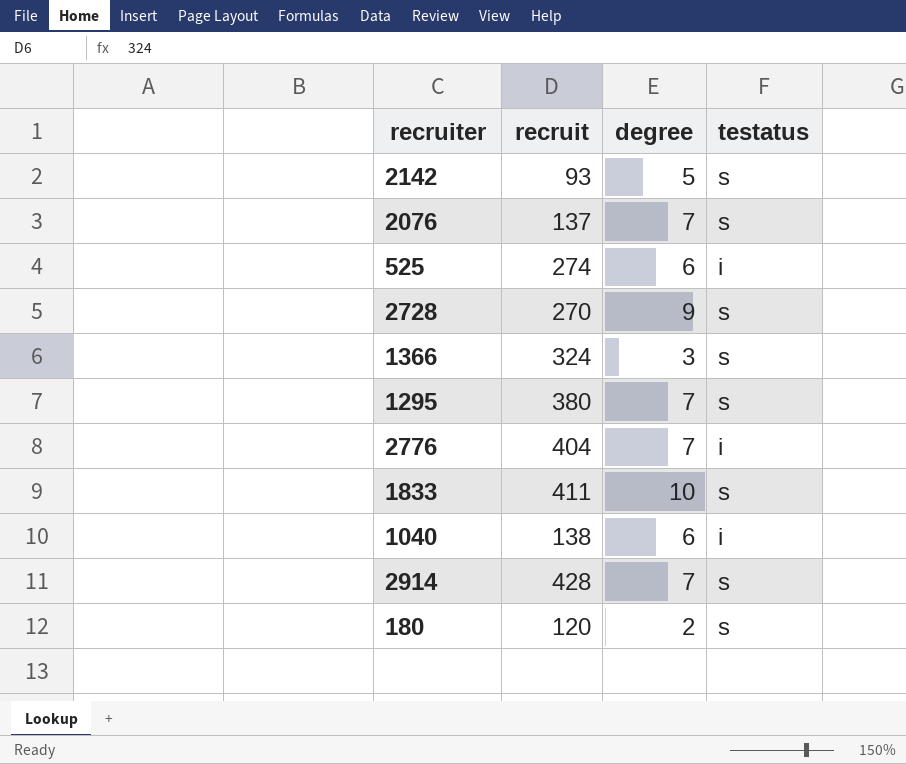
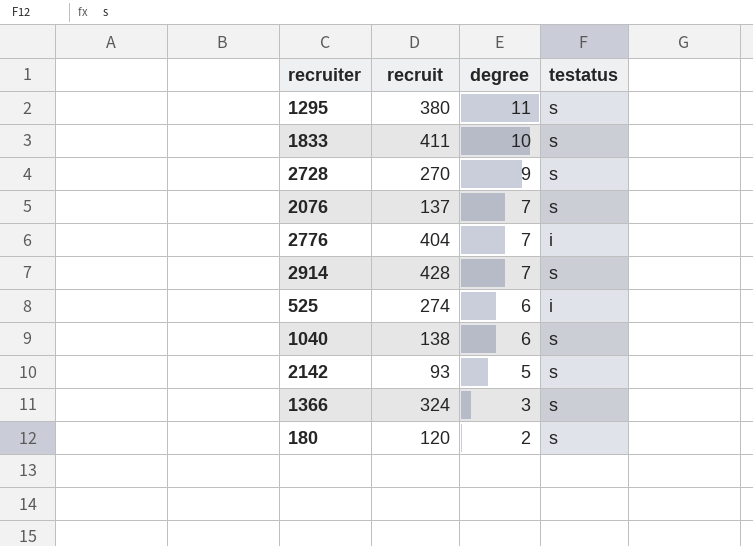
row order: none -> degree descending
1295 | degree: 7 -> 11
1040 | testatus: i -> s

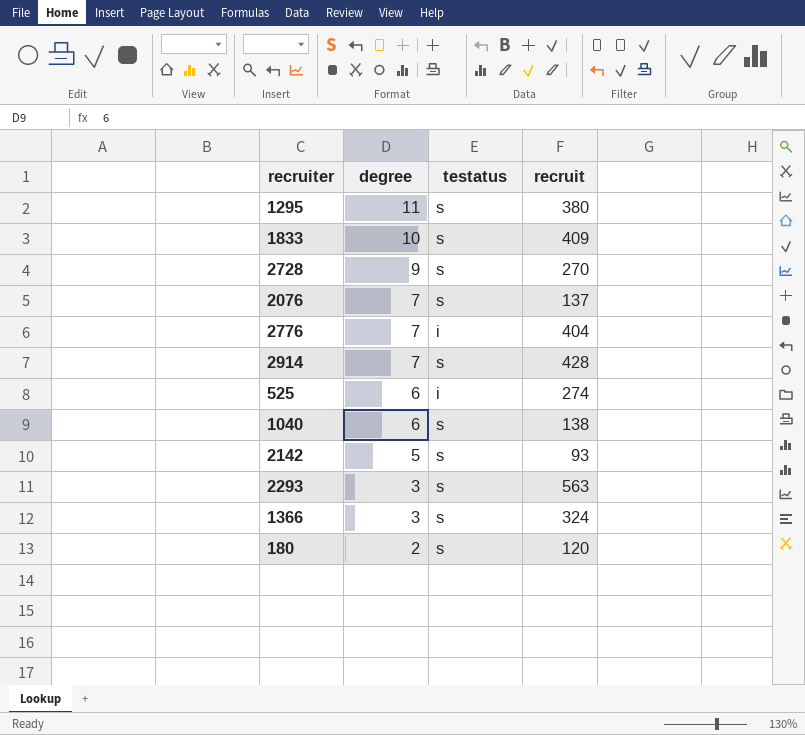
column recruit | position: 2 -> 4
1833 | recruit: 411 -> 409
row 2293: none -> 3 | s | 563

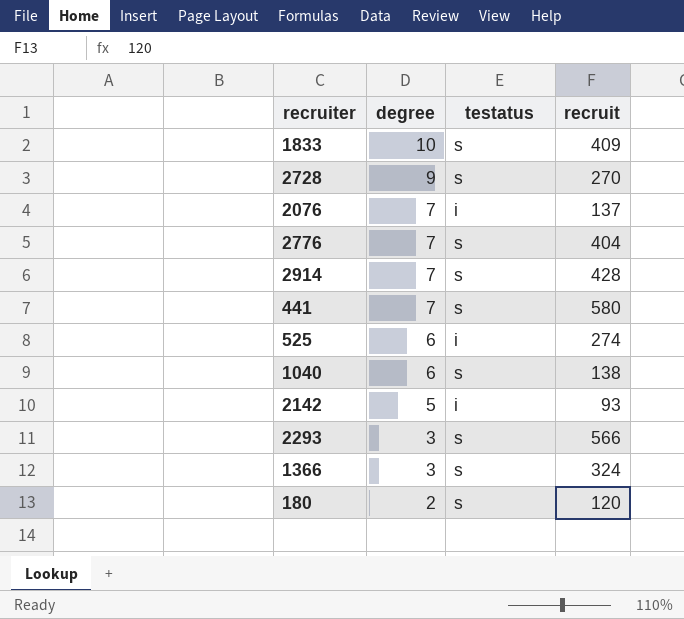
row 1295: 11 | s | 380 -> none
2076 | testatus: s -> i
2776 | testatus: i -> s
row 441: none -> 7 | s | 580
2142 | testatus: s -> i
2293 | recruit: 563 -> 566

